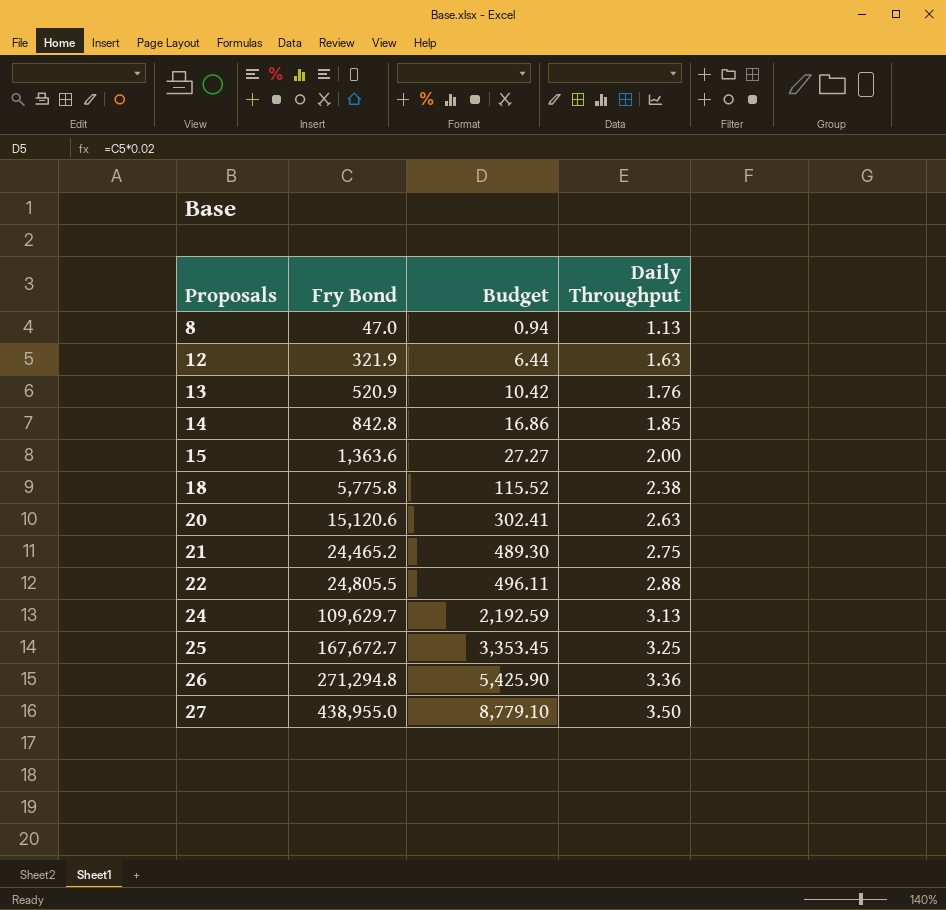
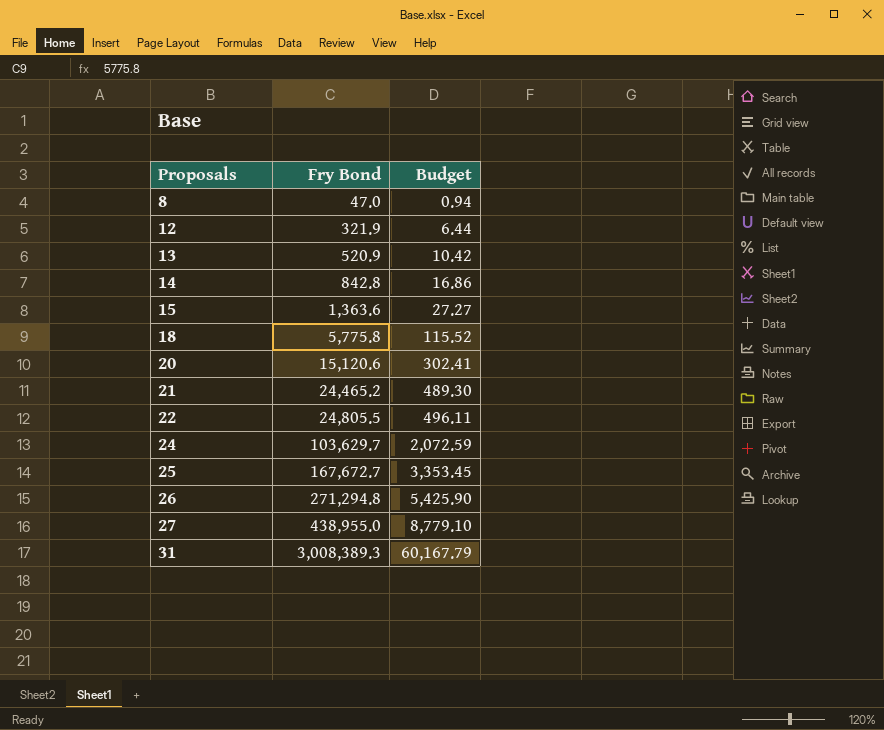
column Daily Throughput | position: 4 -> none
24 | Fry Bond: 109,629.7 -> 103,629.7
24 | Budget: 2,192.59 -> 2,072.59
row 31: none -> 3,008,389.3 | 60,167.79

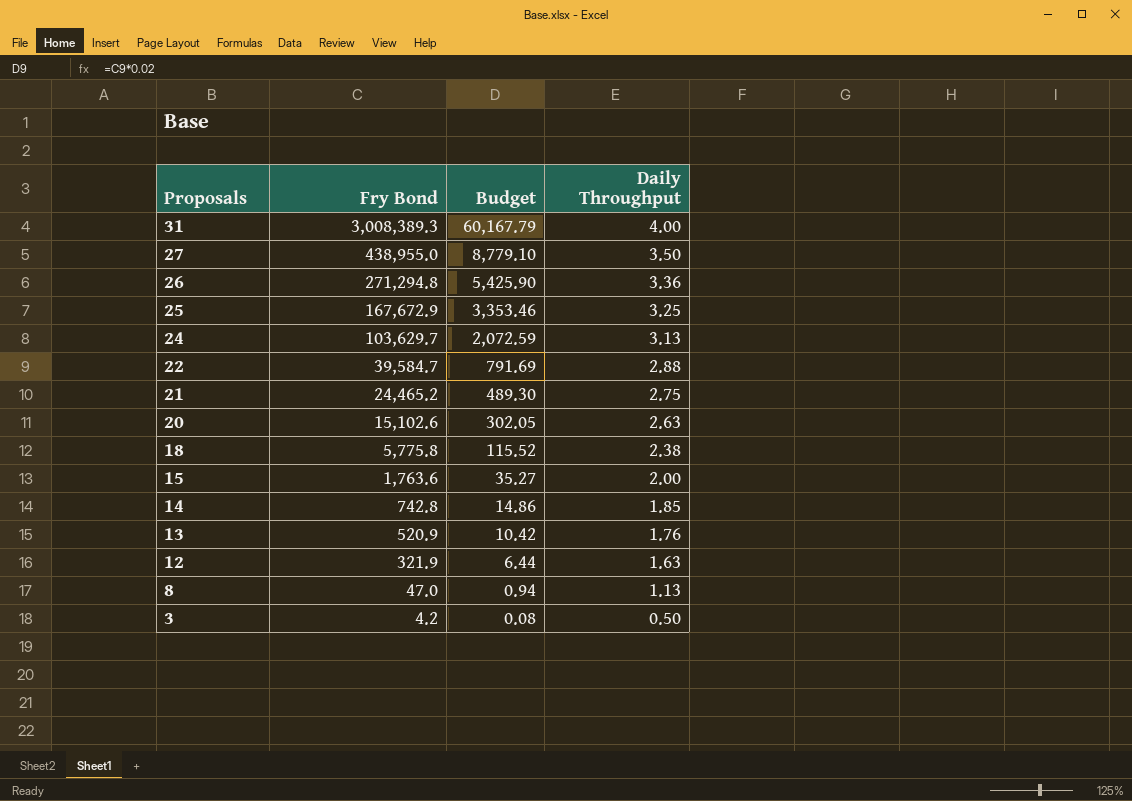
row order: Proposals ascending -> Proposals descending
column Daily Throughput | position: none -> 4
25 | Fry Bond: 167,672.7 -> 167,672.9
25 | Budget: 3,353.45 -> 3,353.46
22 | Fry Bond: 24,805.5 -> 39,584.7
22 | Budget: 496.11 -> 791.69
20 | Fry Bond: 15,120.6 -> 15,102.6
20 | Budget: 302.41 -> 302.05
15 | Fry Bond: 1,363.6 -> 1,763.6
15 | Budget: 27.27 -> 35.27
14 | Fry Bond: 842.8 -> 742.8
14 | Budget: 16.86 -> 14.86
row 3: none -> 4.2 | 0.08 | 0.50

